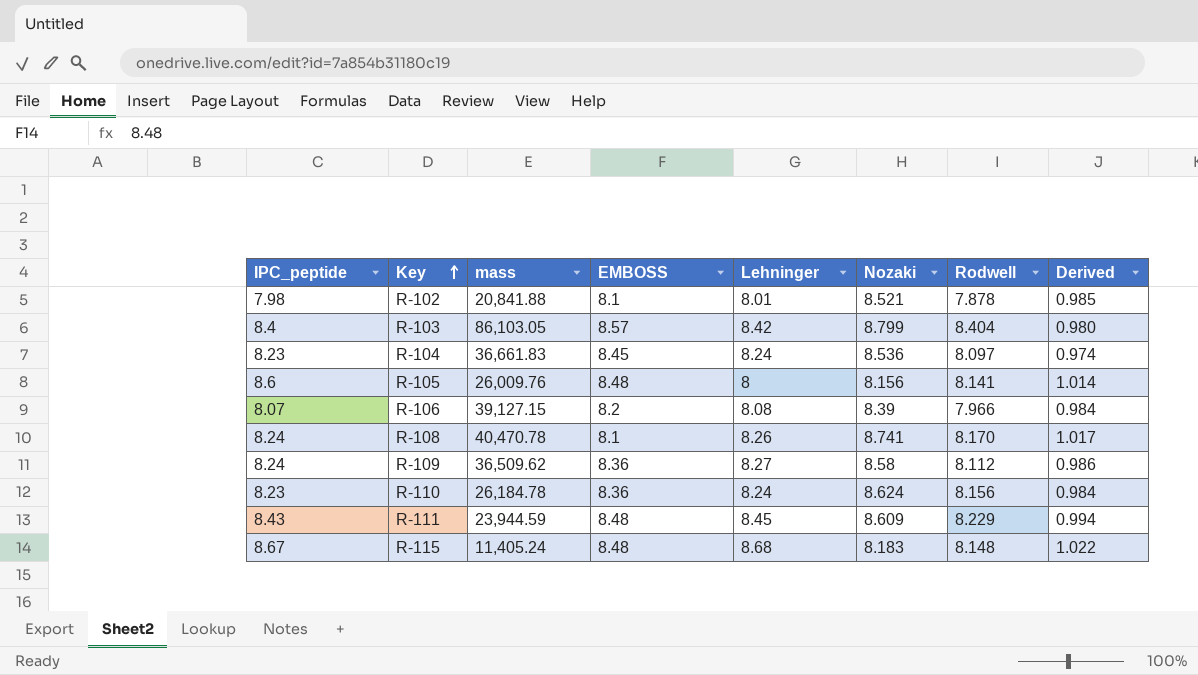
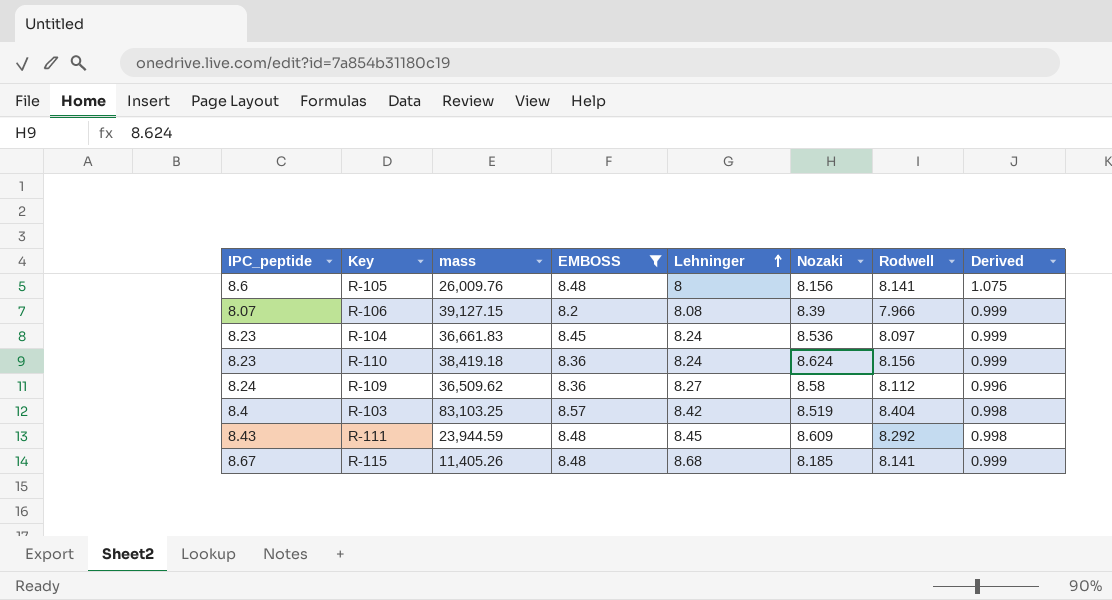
filter: none -> EMBOSS != 8.1
row order: Key ascending -> Lehninger ascending
column Derived | formula: [IPC_peptide] / [EMBOSS] -> [IPC_peptide] / [Lehninger]
R-110 | mass: 26,184.78 -> 38,419.18
R-103 | mass: 86,103.05 -> 83,103.25
R-103 | Nozaki: 8.799 -> 8.519
R-111 | Rodwell: 8.229 -> 8.292
R-115 | mass: 11,405.24 -> 11,405.26
R-115 | Nozaki: 8.183 -> 8.185
R-115 | Rodwell: 8.148 -> 8.141

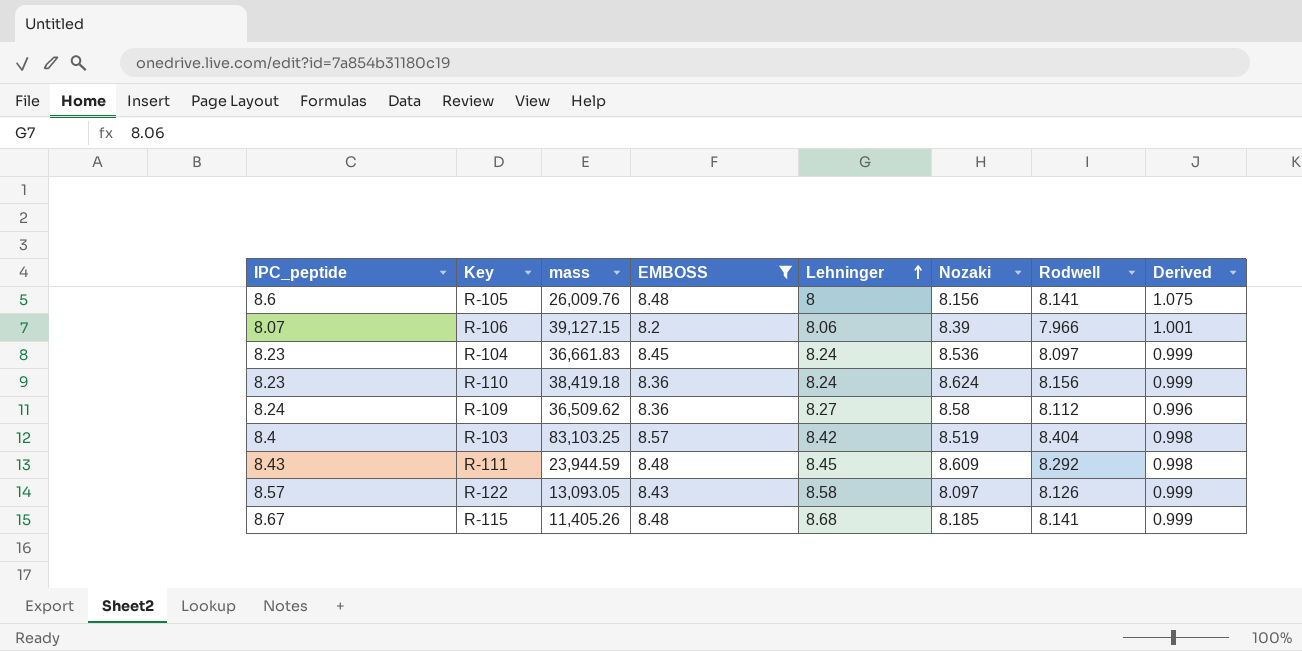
R-106 | Lehninger: 8.08 -> 8.06
R-106 | Derived: 0.999 -> 1.001
row R-122: none -> 8.57 | 13,093.05 | 8.43 | 8.58 | 8.097 | 8.126 | 0.999

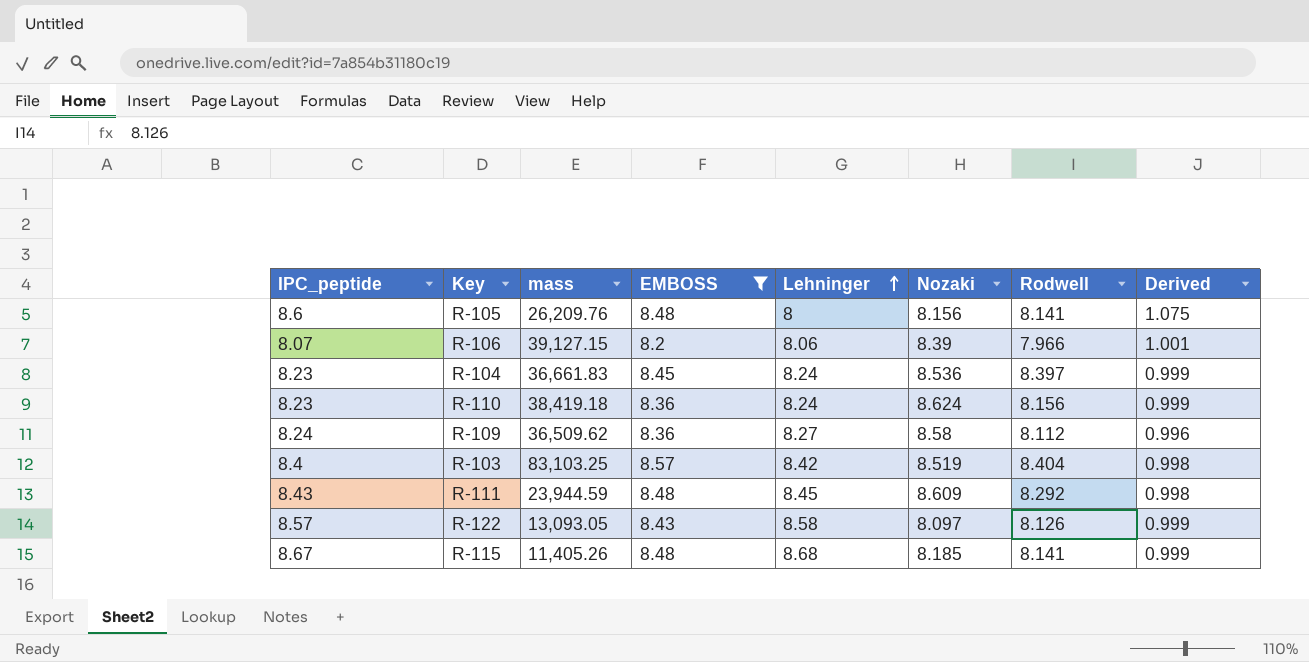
R-105 | mass: 26,009.76 -> 26,209.76
R-104 | Rodwell: 8.097 -> 8.397

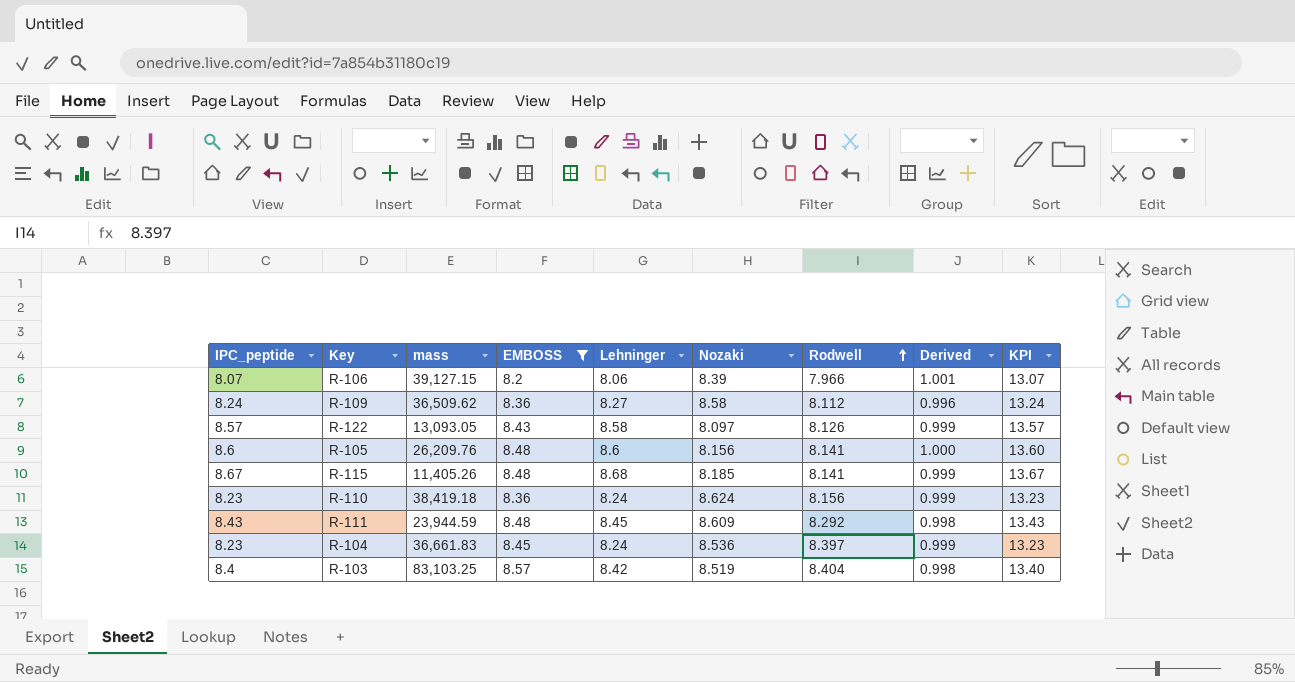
row order: Lehninger ascending -> Rodwell ascending
column KPI | formula: none -> [IPC_peptide] + 5
R-105 | Lehninger: 8 -> 8.6
R-105 | Derived: 1.075 -> 1.000

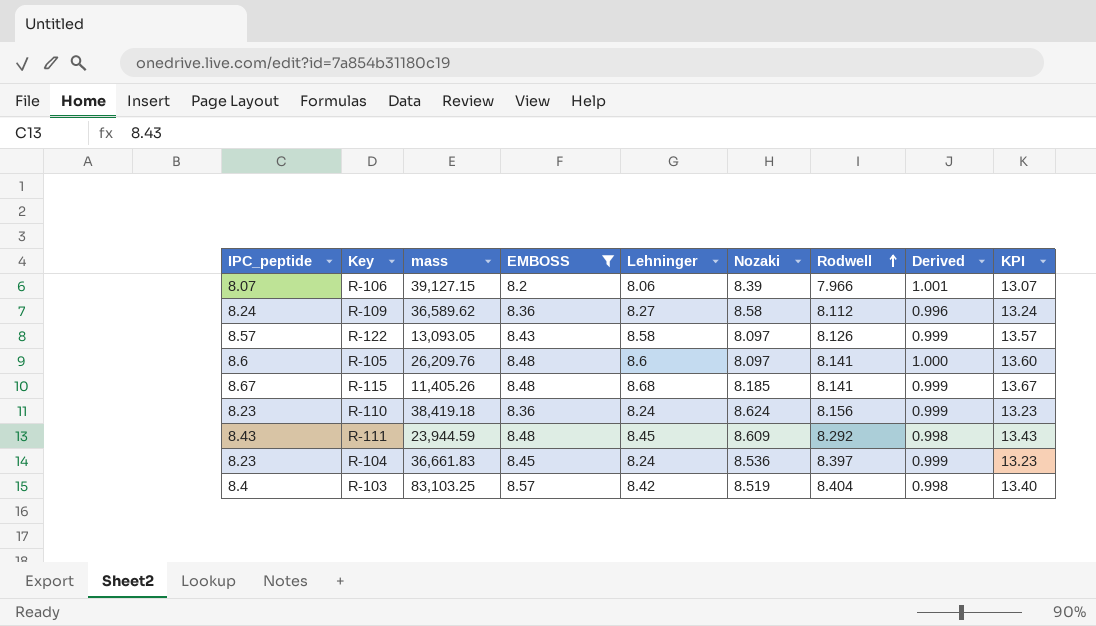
R-109 | mass: 36,509.62 -> 36,589.62
R-105 | Nozaki: 8.156 -> 8.097

